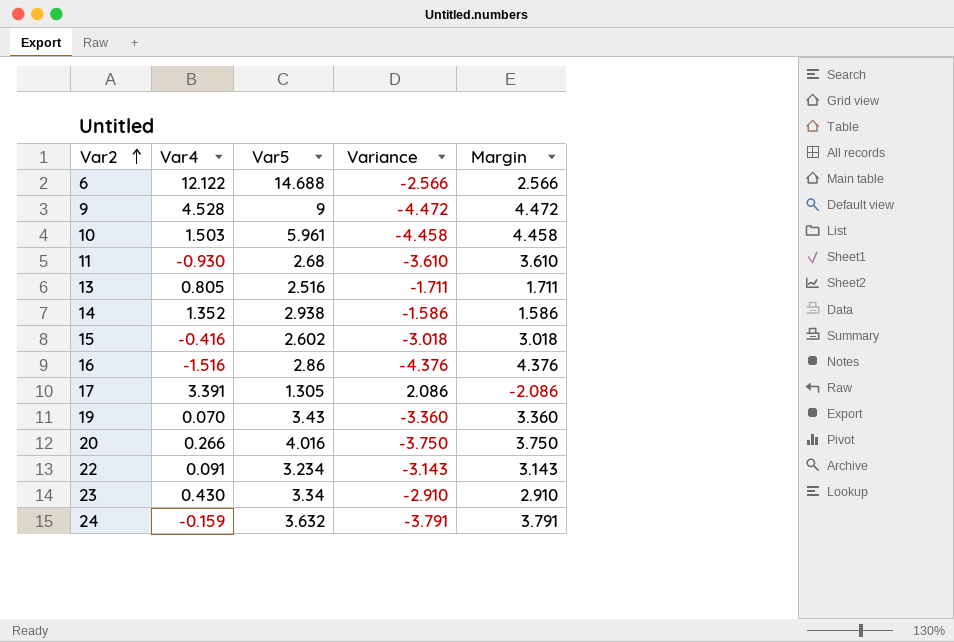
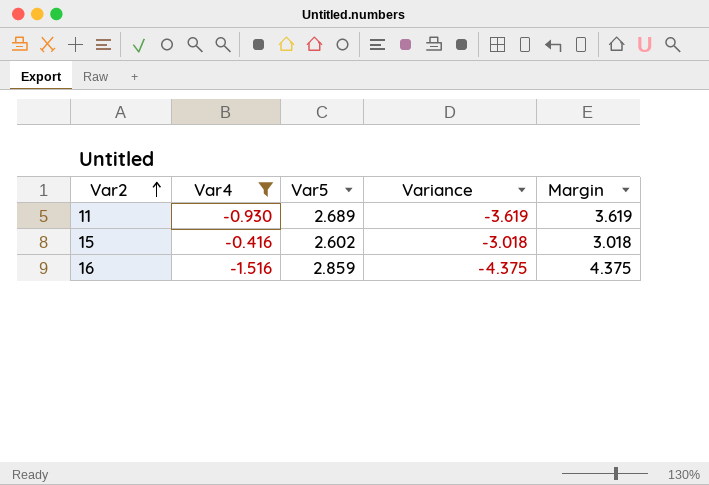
filter: none -> Var4 <= -0.416
11 | Var5: 2.68 -> 2.689
11 | Variance: -3.610 -> -3.619
11 | Margin: 3.610 -> 3.619
16 | Var5: 2.86 -> 2.859
16 | Variance: -4.376 -> -4.375
16 | Margin: 4.376 -> 4.375

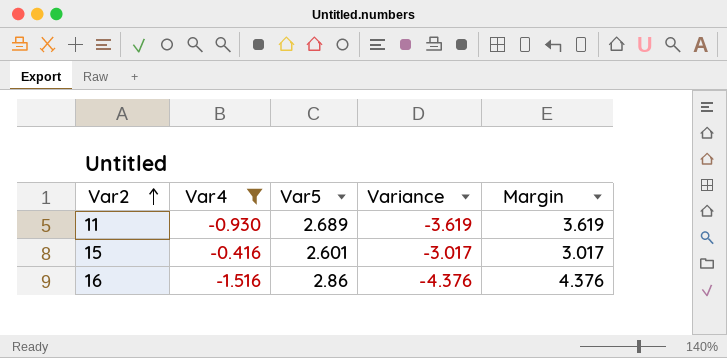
15 | Var5: 2.602 -> 2.601
15 | Variance: -3.018 -> -3.017
15 | Margin: 3.018 -> 3.017
16 | Var5: 2.859 -> 2.86
16 | Variance: -4.375 -> -4.376
16 | Margin: 4.375 -> 4.376

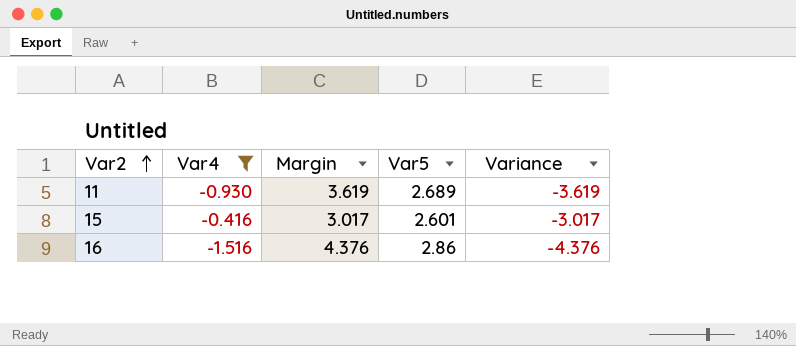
column Margin | position: 5 -> 3

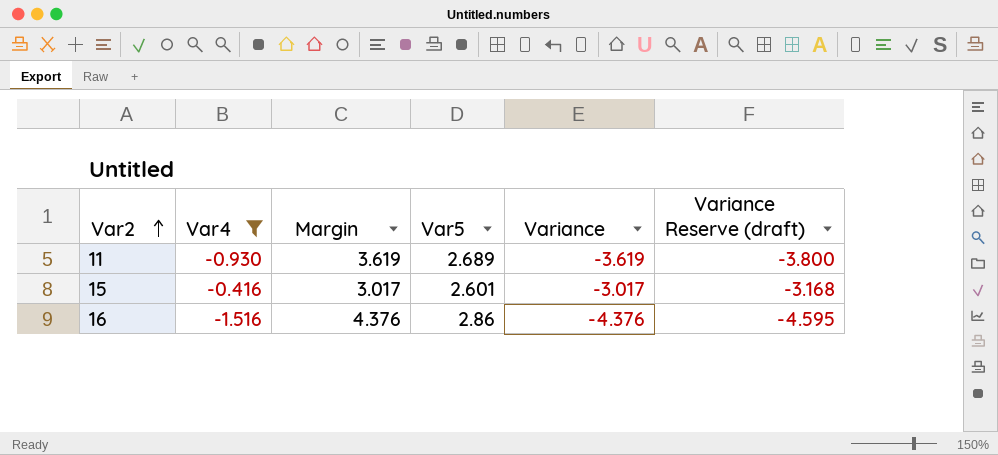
column Variance Reserve (draft) | formula: none -> [Variance] * 1.05

